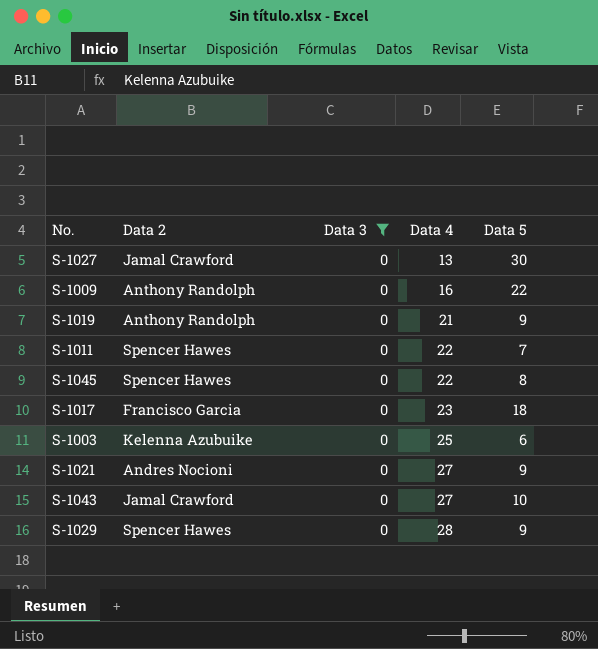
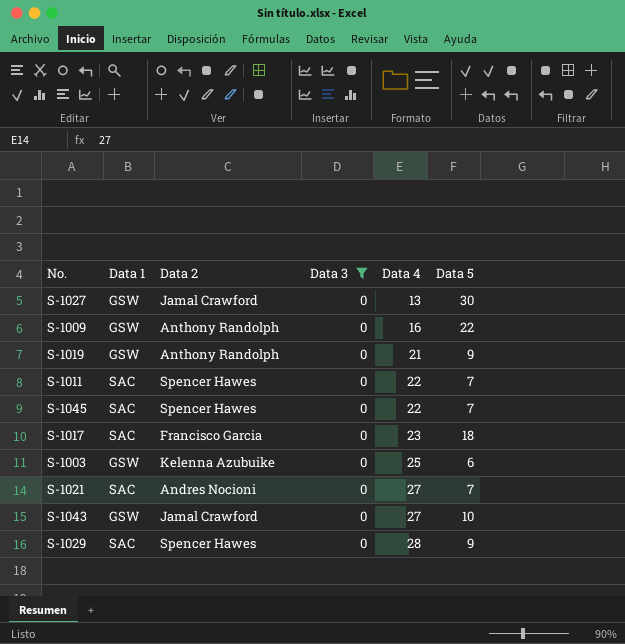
column Data 1 | position: none -> 2
S-1045 | Data 5: 8 -> 7
S-1021 | Data 5: 9 -> 7

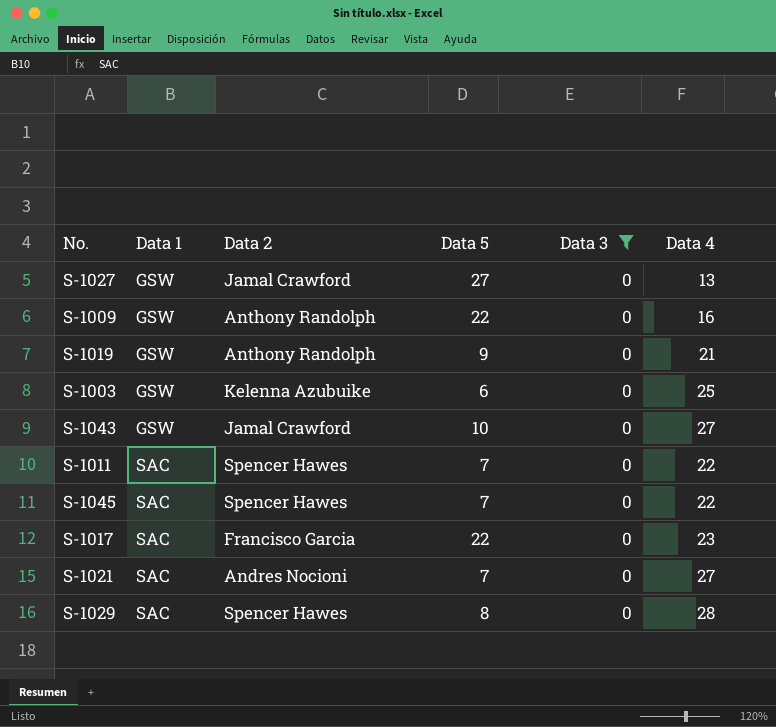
row order: Data 4 ascending -> Data 1 ascending
column Data 5 | position: 6 -> 4
S-1027 | Data 5: 30 -> 27
S-1017 | Data 5: 18 -> 22
S-1029 | Data 5: 9 -> 8

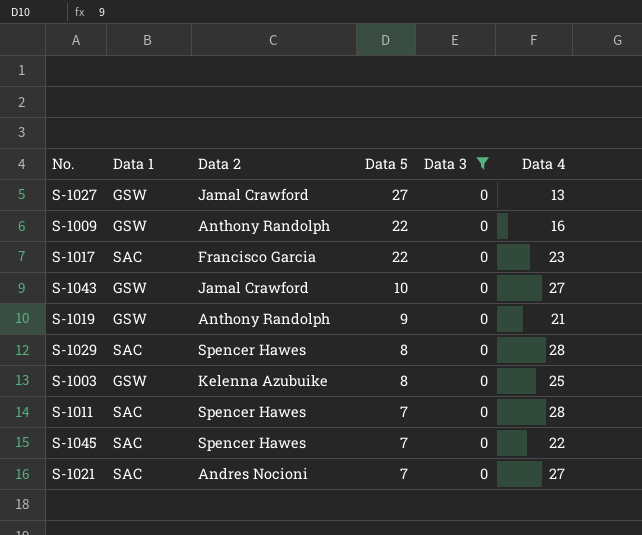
row order: Data 1 ascending -> Data 5 descending
S-1003 | Data 5: 6 -> 8
S-1011 | Data 4: 22 -> 28

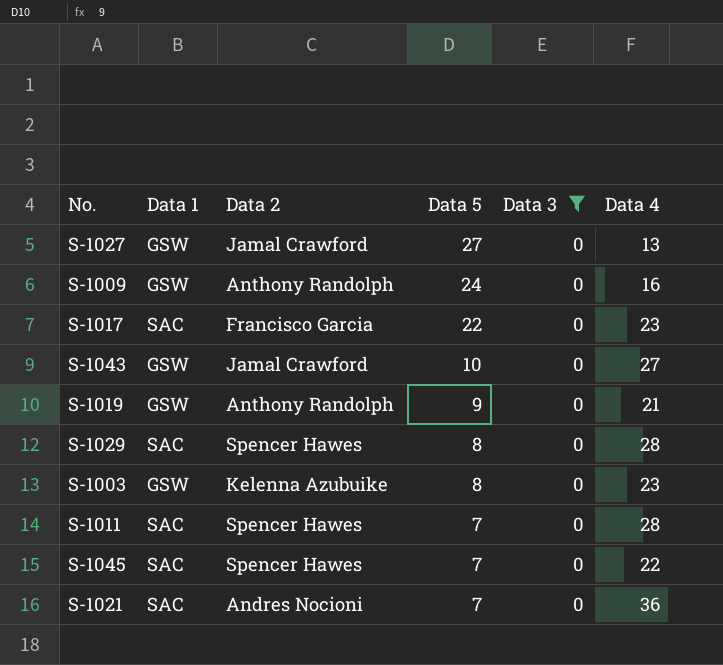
S-1009 | Data 5: 22 -> 24
S-1003 | Data 4: 25 -> 23
S-1021 | Data 4: 27 -> 36

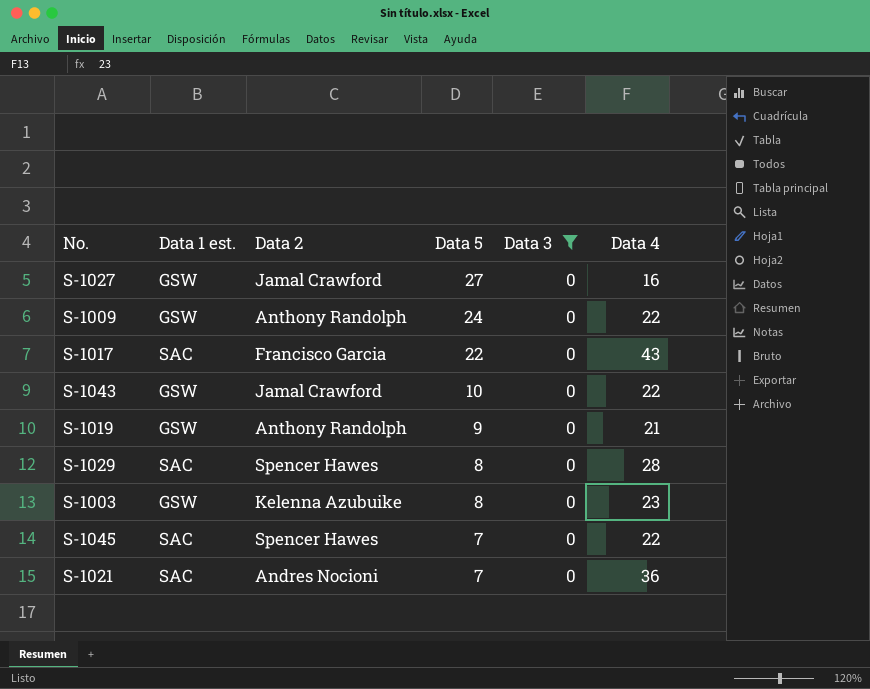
column name: Data 1 -> Data 1 est.
row S-1011: SAC | Spencer Hawes | 7 | 0 | 28 -> none
S-1027 | Data 4: 13 -> 16
S-1009 | Data 4: 16 -> 22
S-1017 | Data 4: 23 -> 43
S-1043 | Data 4: 27 -> 22

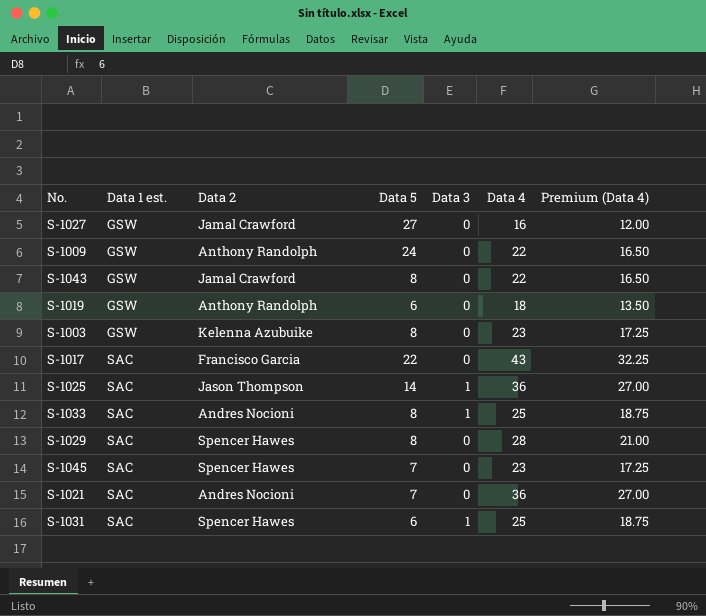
filter: Data 3 = 0 -> none
row order: Data 5 descending -> Data 1 est. ascending
column Premium (Data 4) | formula: none -> [Data 4] * 0.75
S-1043 | Data 5: 10 -> 8
S-1019 | Data 5: 9 -> 6
S-1019 | Data 4: 21 -> 18
S-1045 | Data 4: 22 -> 23

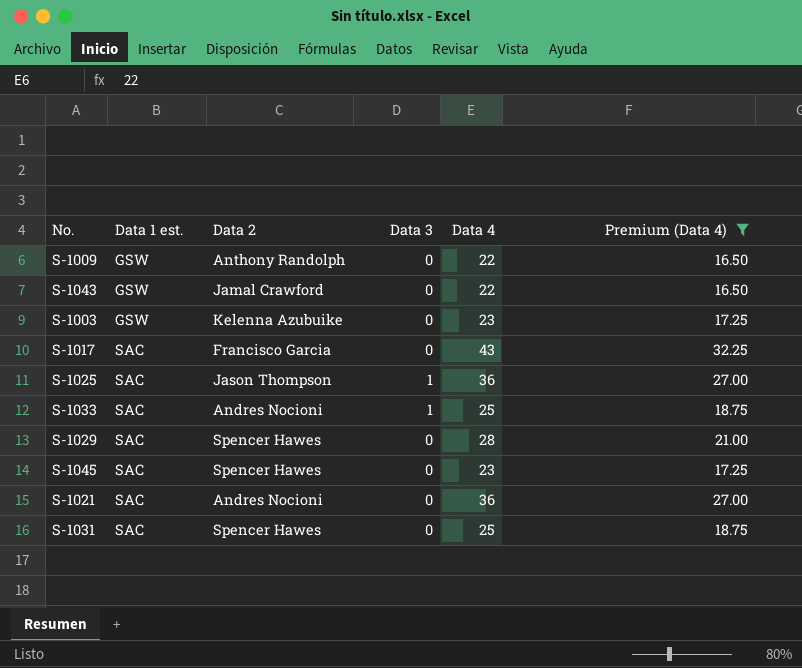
filter: none -> Premium (Data 4) >= 16.50
column Data 5 | position: 4 -> none
S-1031 | Data 3: 1 -> 0

